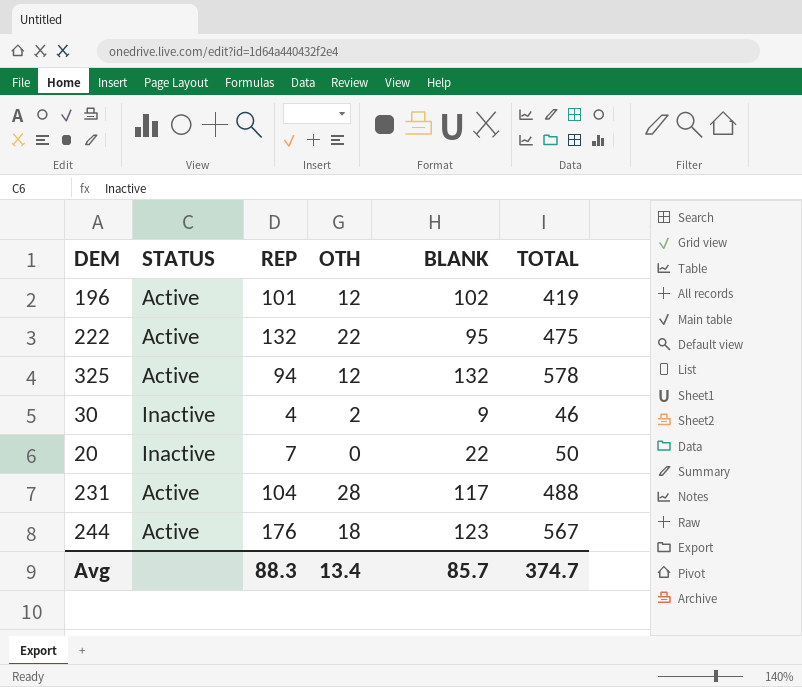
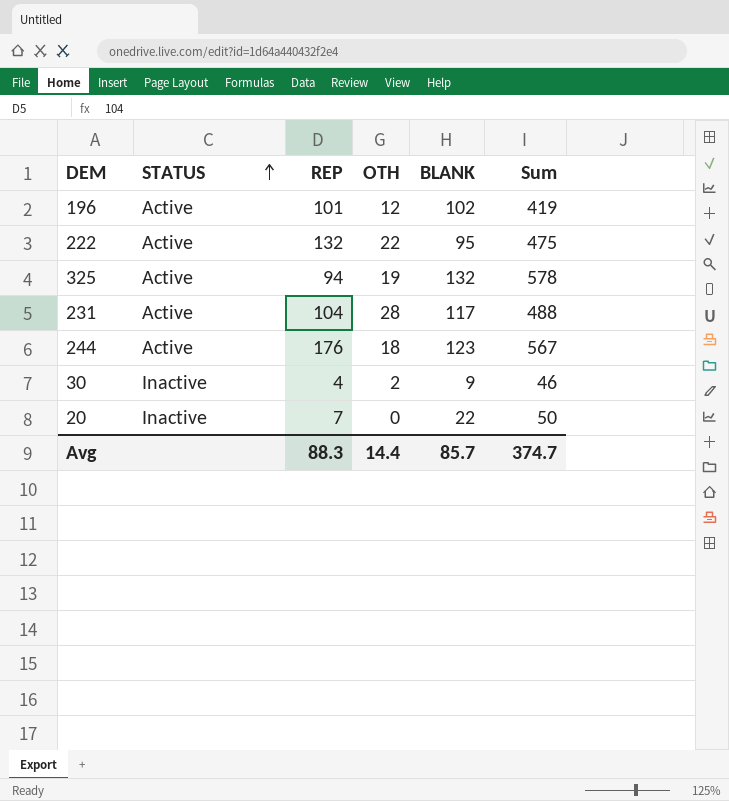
row order: none -> STATUS ascending
column name: TOTAL -> Sum
325 | OTH: 12 -> 19
Avg | OTH: 13.4 -> 14.4

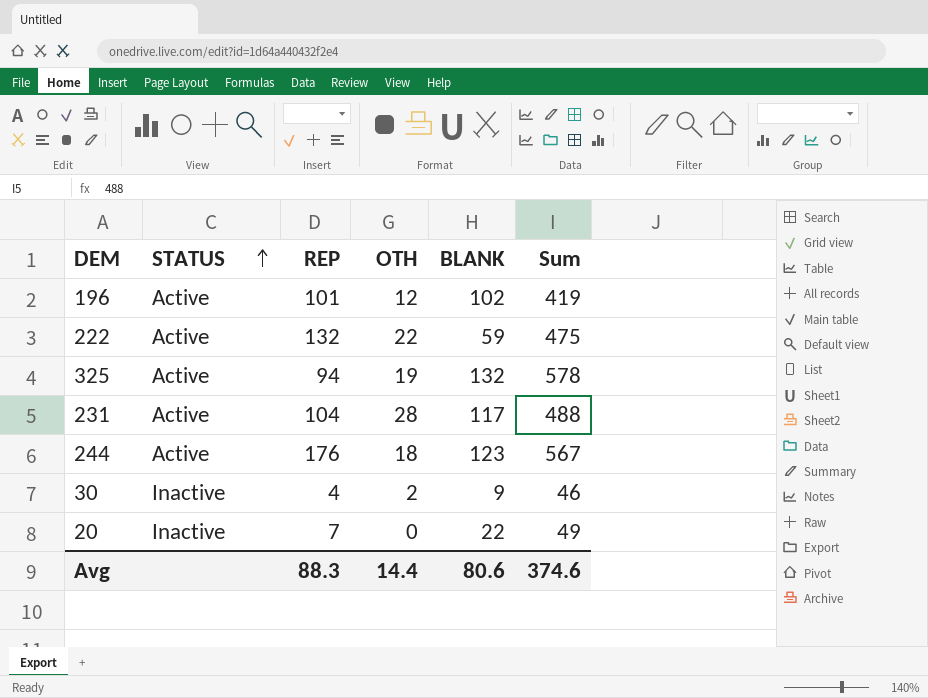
222 | BLANK: 95 -> 59
20 | Sum: 50 -> 49
Avg | BLANK: 85.7 -> 80.6
Avg | Sum: 374.7 -> 374.6

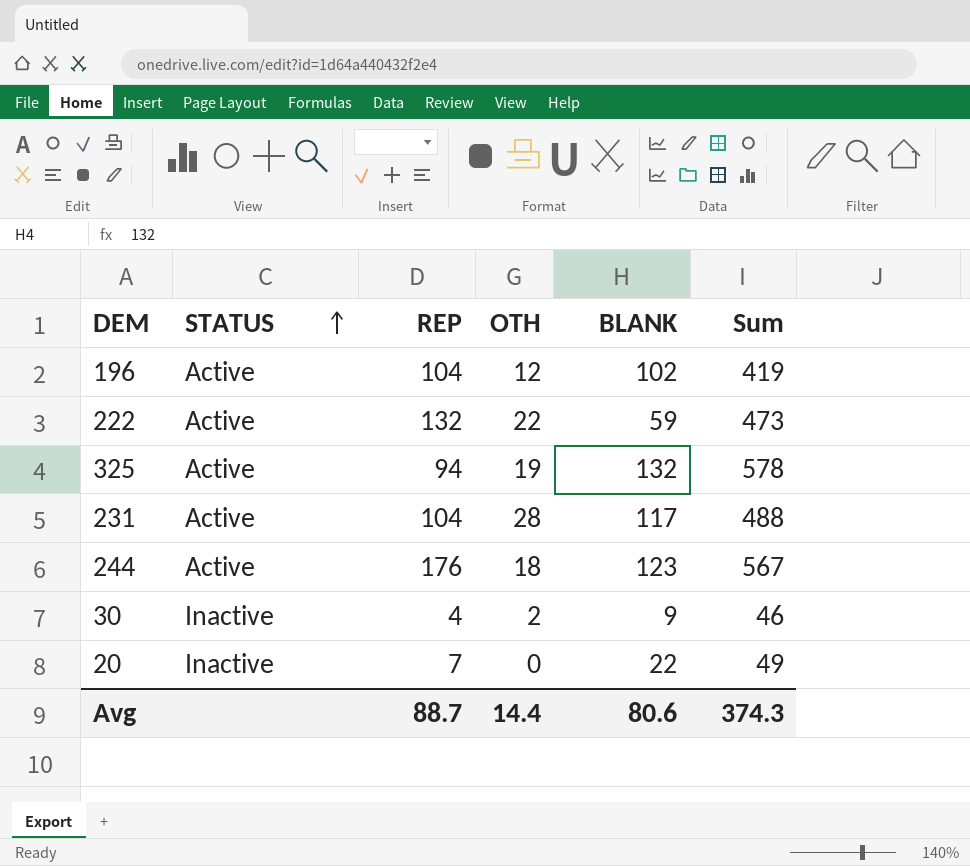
196 | REP: 101 -> 104
222 | Sum: 475 -> 473
Avg | REP: 88.3 -> 88.7
Avg | Sum: 374.6 -> 374.3

